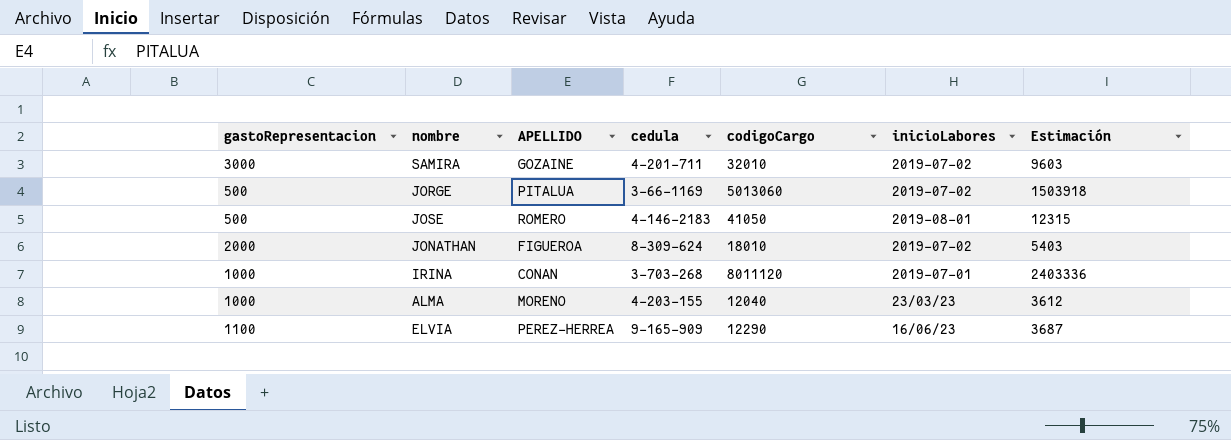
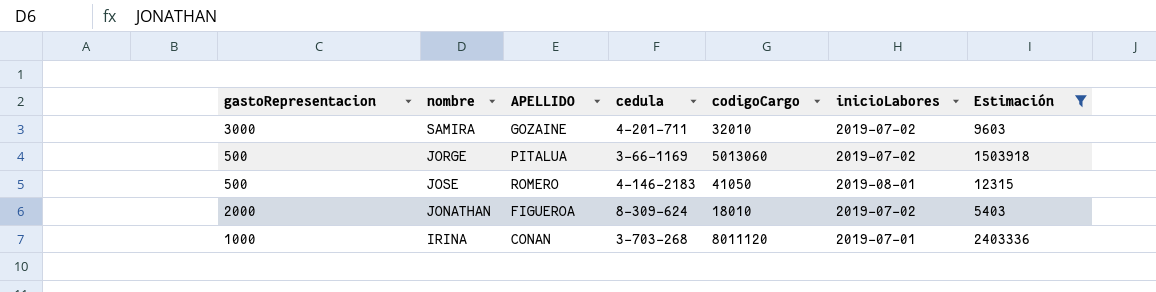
filter: none -> Estimación >= 5403

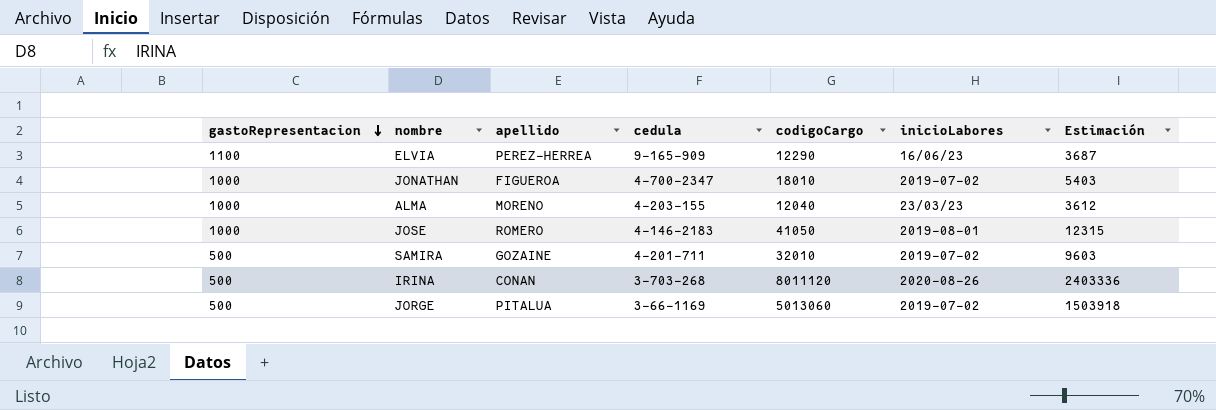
filter: Estimación >= 5403 -> none
row order: none -> gastoRepresentacion descending
column name: APELLIDO -> apellido
JONATHAN | gastoRepresentacion: 2000 -> 1000
JONATHAN | cedula: 8-309-624 -> 4-700-2347
JOSE | gastoRepresentacion: 500 -> 1000
SAMIRA | gastoRepresentacion: 3000 -> 500
IRINA | gastoRepresentacion: 1000 -> 500
IRINA | inicioLabores: 2019-07-01 -> 2020-08-26

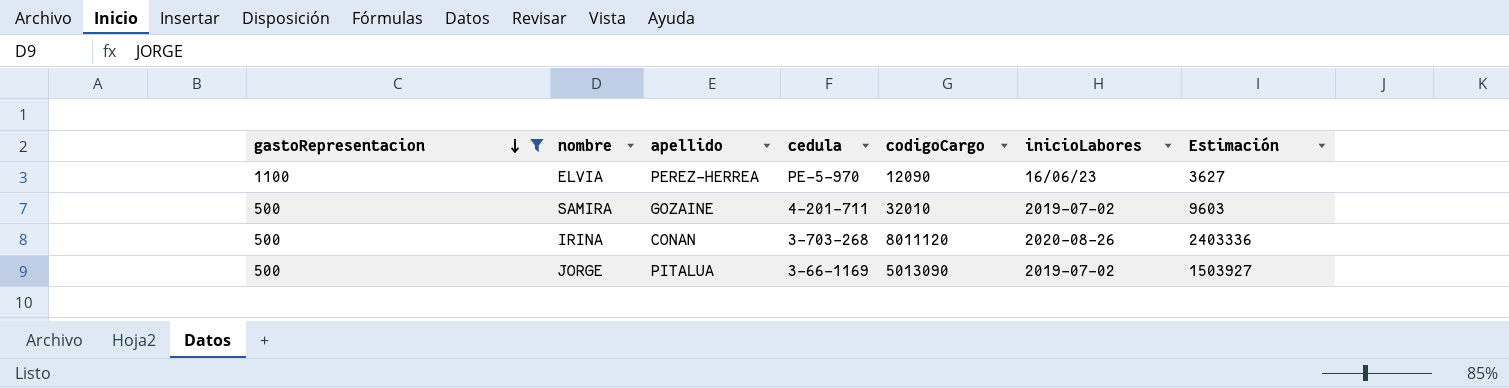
filter: none -> gastoRepresentacion != 1000
ELVIA | cedula: 9-165-909 -> PE-5-970
ELVIA | codigoCargo: 12290 -> 12090
ELVIA | Estimación: 3687 -> 3627
JORGE | codigoCargo: 5013060 -> 5013090
JORGE | Estimación: 1503918 -> 1503927

